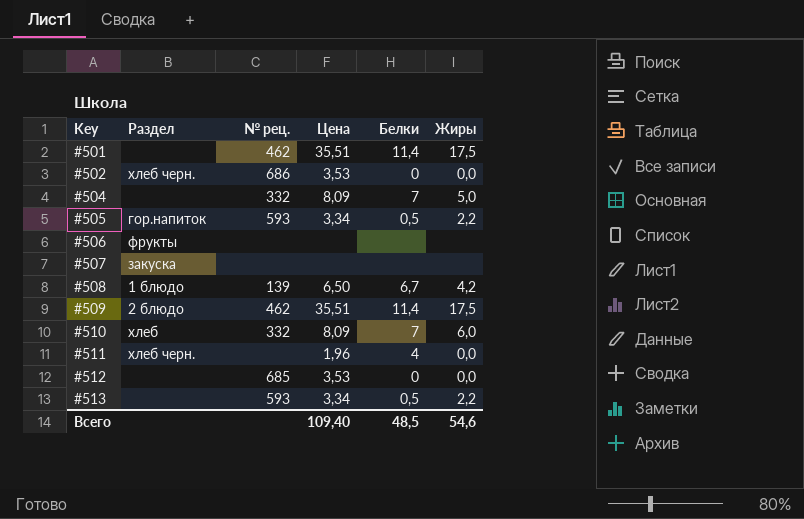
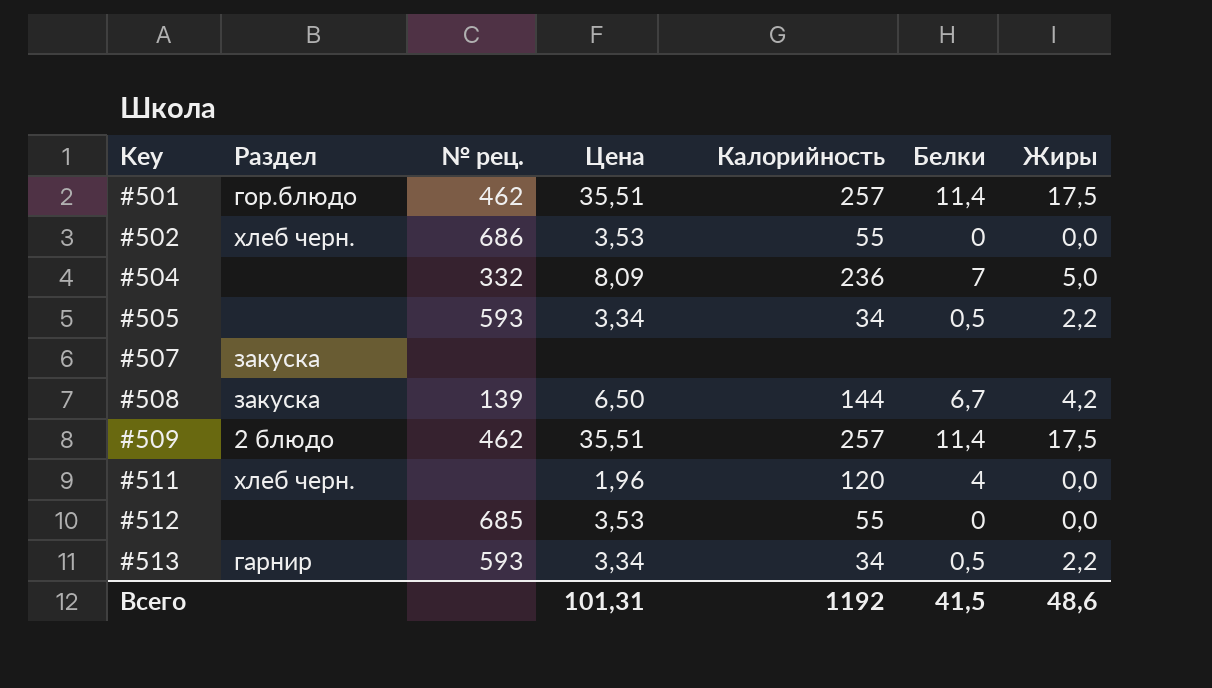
column Калорийность | position: none -> 5
row #506: фрукты | none | none | none | none -> none
row #510: хлеб | 332 | 8,09 | 7 | 6,0 -> none
#501 | Раздел: none -> гор.блюдо
#505 | Раздел: гор.напиток -> none
#508 | Раздел: 1 блюдо -> закуска
#513 | Раздел: none -> гарнир
Всего | Цена: 109,40 -> 101,31
Всего | Белки: 48,5 -> 41,5
Всего | Жиры: 54,6 -> 48,6

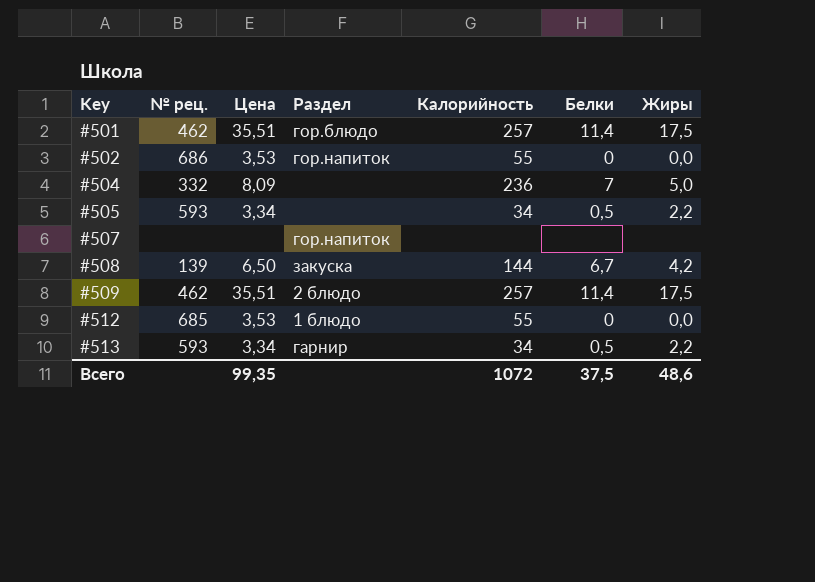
column Раздел | position: 2 -> 4
row #511: хлеб черн. | none | 1,96 | 120 | 4 | 0,0 -> none
#502 | Раздел: хлеб черн. -> гор.напиток
#507 | Раздел: закуска -> гор.напиток
#512 | Раздел: none -> 1 блюдо
Всего | Цена: 101,31 -> 99,35
Всего | Калорийность: 1192 -> 1072
Всего | Белки: 41,5 -> 37,5

